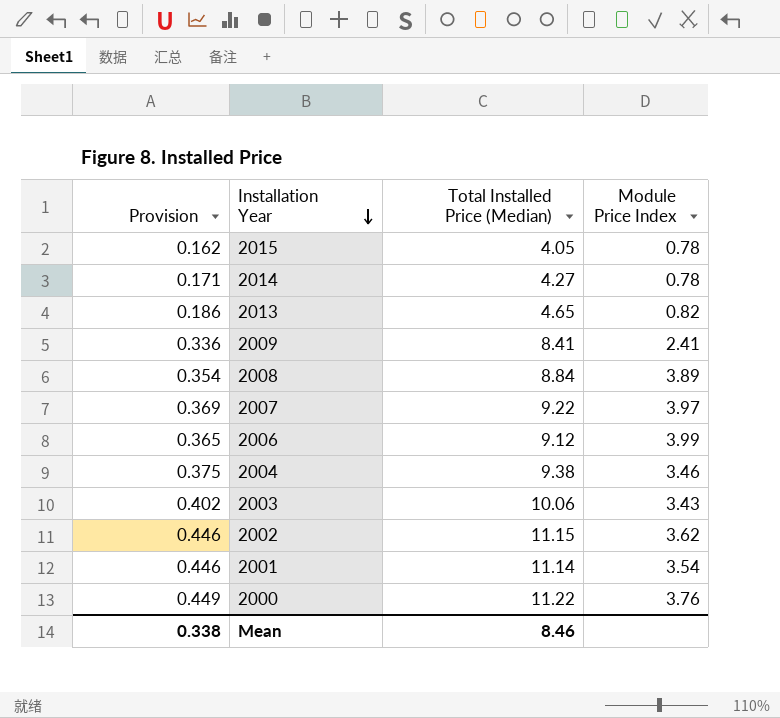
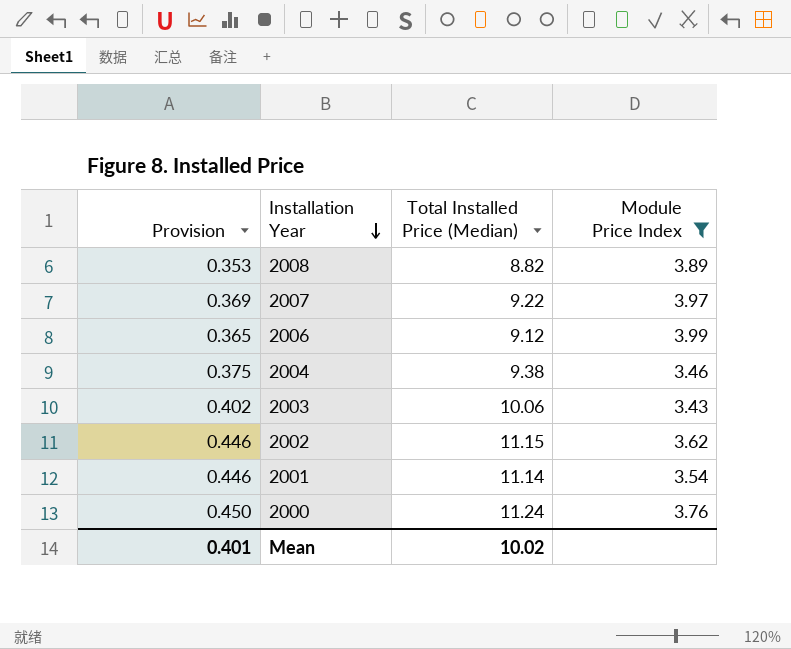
filter: none -> Module Price Index >= 3.43
2008 | Provision: 0.354 -> 0.353
2008 | Total Installed Price (Median): 8.84 -> 8.82
2000 | Provision: 0.449 -> 0.450
2000 | Total Installed Price (Median): 11.22 -> 11.24
Mean | Provision: 0.338 -> 0.401
Mean | Total Installed Price (Median): 8.46 -> 10.02

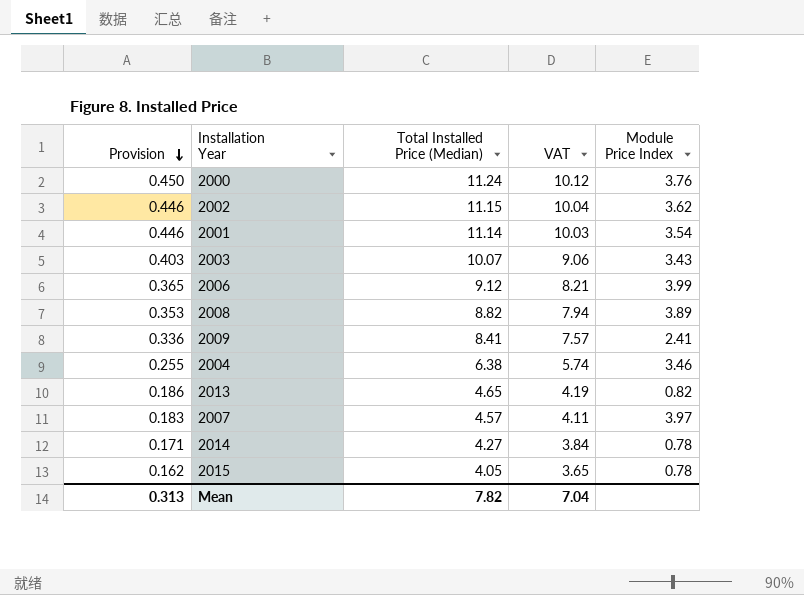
filter: Module Price Index >= 3.43 -> none
row order: Installation Year descending -> Provision descending
column VAT | formula: none -> [Total Installed Price (Median)] * 0.9
2003 | Provision: 0.402 -> 0.403
2003 | Total Installed Price (Median): 10.06 -> 10.07
2004 | Provision: 0.375 -> 0.255
2004 | Total Installed Price (Median): 9.38 -> 6.38
2007 | Provision: 0.369 -> 0.183
2007 | Total Installed Price (Median): 9.22 -> 4.57
Mean | Provision: 0.401 -> 0.313
Mean | Total Installed Price (Median): 10.02 -> 7.82

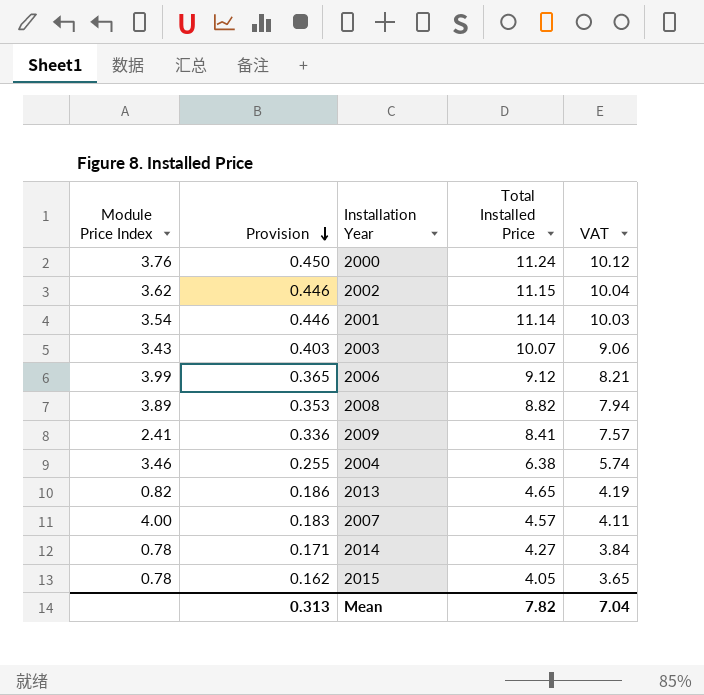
column Module Price Index | position: 5 -> 1
column name: Total Installed Price (Median) -> Total Installed Price
2007 | Module Price Index: 3.97 -> 4.00

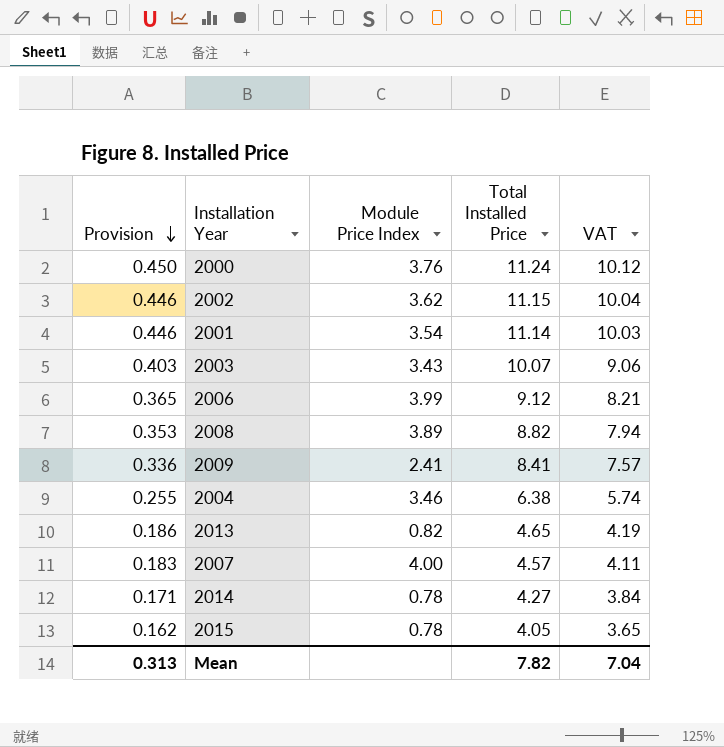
column Module Price Index | position: 1 -> 3

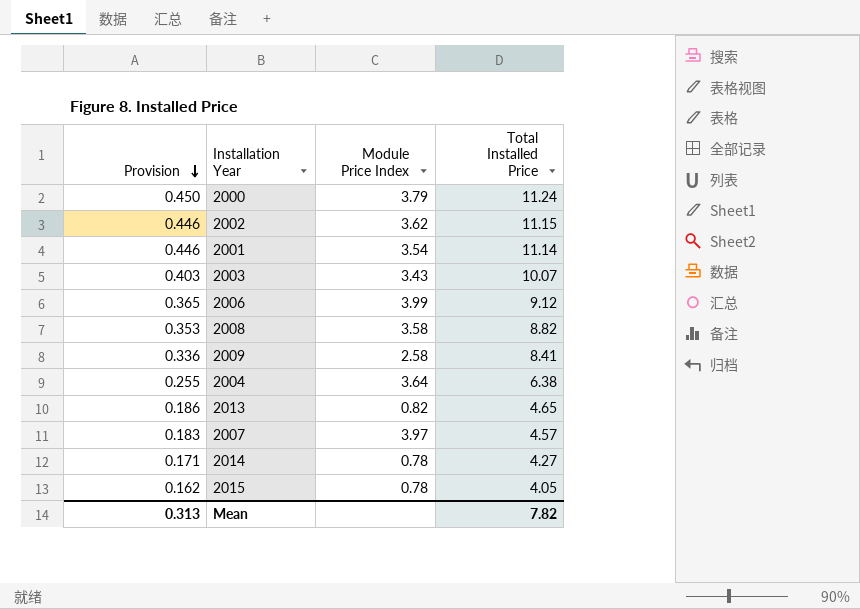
column VAT | formula: [Total Installed Price] * 0.9 -> none
2000 | Module Price Index: 3.76 -> 3.79
2008 | Module Price Index: 3.89 -> 3.58
2009 | Module Price Index: 2.41 -> 2.58
2004 | Module Price Index: 3.46 -> 3.64
2007 | Module Price Index: 4.00 -> 3.97

